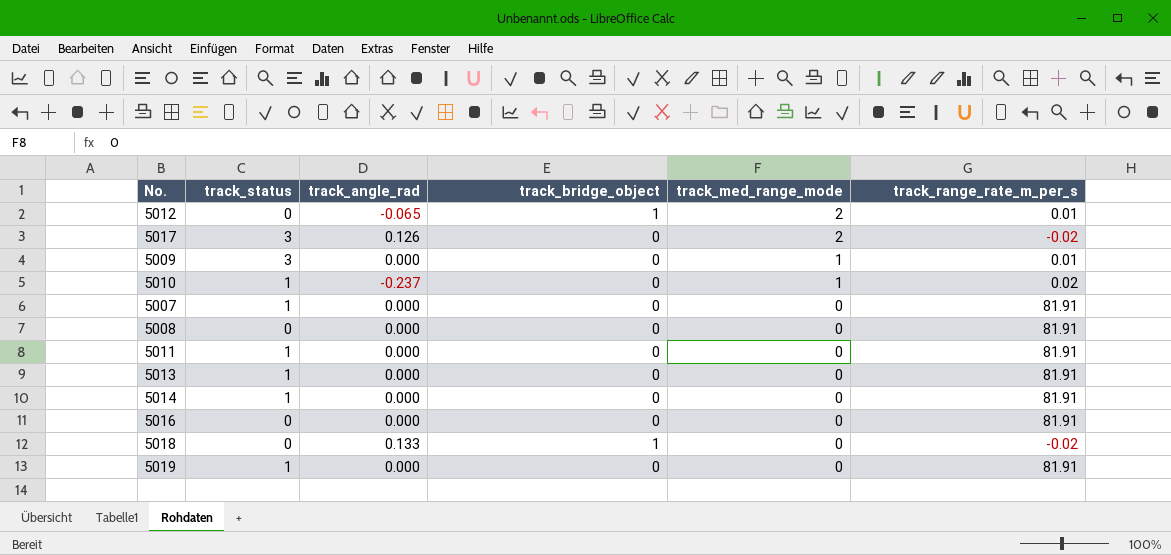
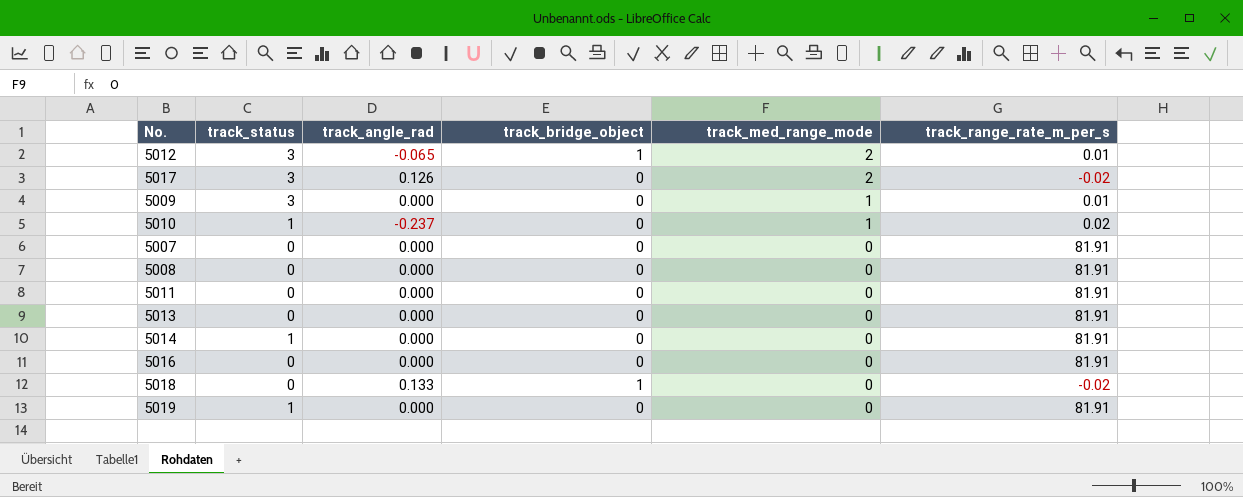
5012 | track_status: 0 -> 3
5007 | track_status: 1 -> 0
5011 | track_status: 1 -> 0
5013 | track_status: 1 -> 0

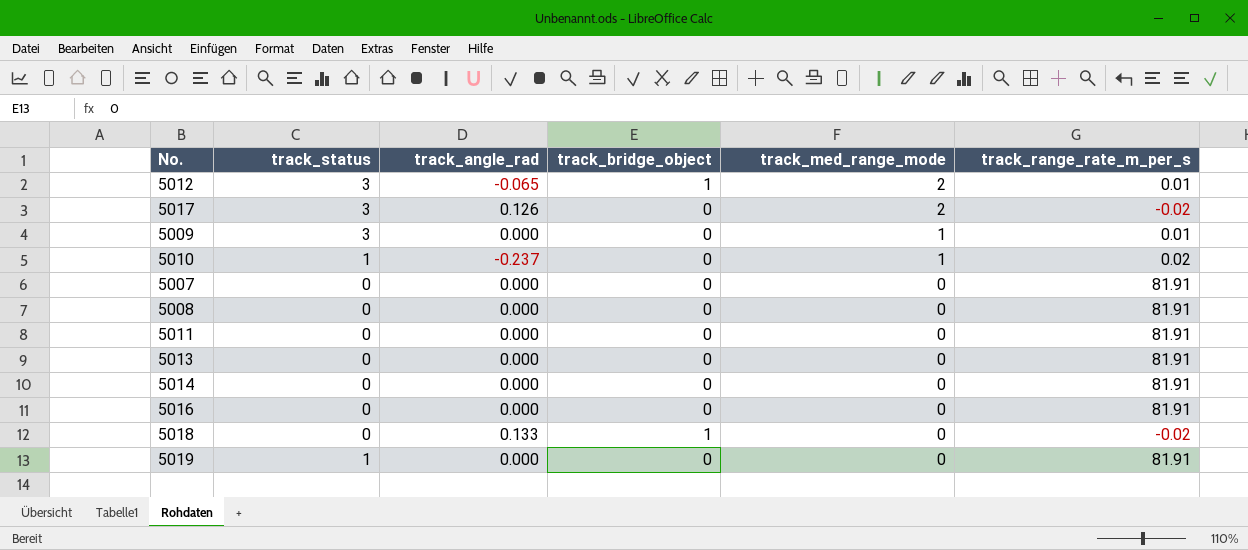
5014 | track_status: 1 -> 0

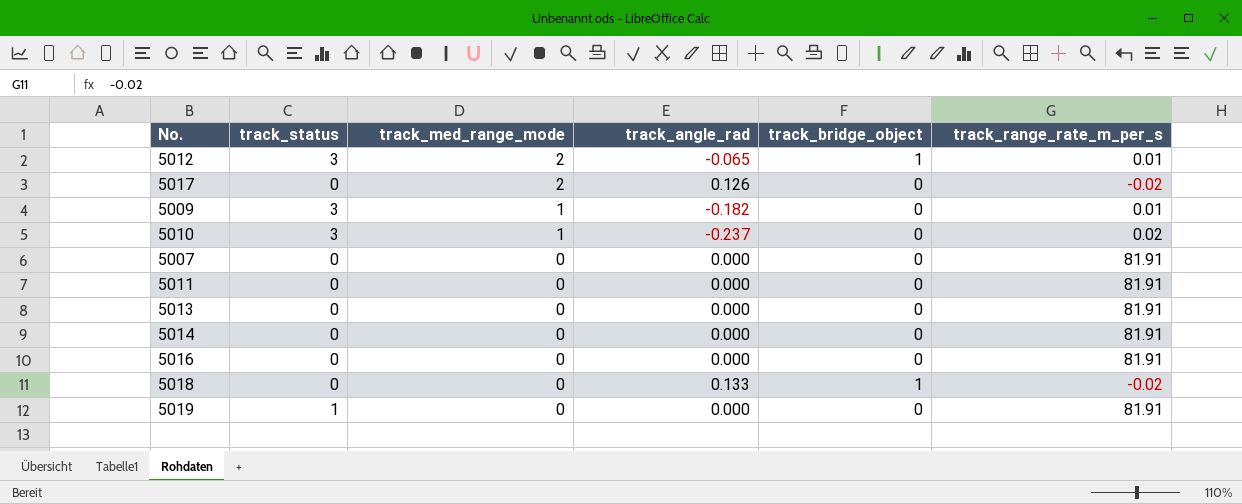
column track_med_range_mode | position: 5 -> 3
row 5008: 0 | 0.000 | 0 | 0 | 81.91 -> none
5017 | track_status: 3 -> 0
5009 | track_angle_rad: 0.000 -> -0.182
5010 | track_status: 1 -> 3

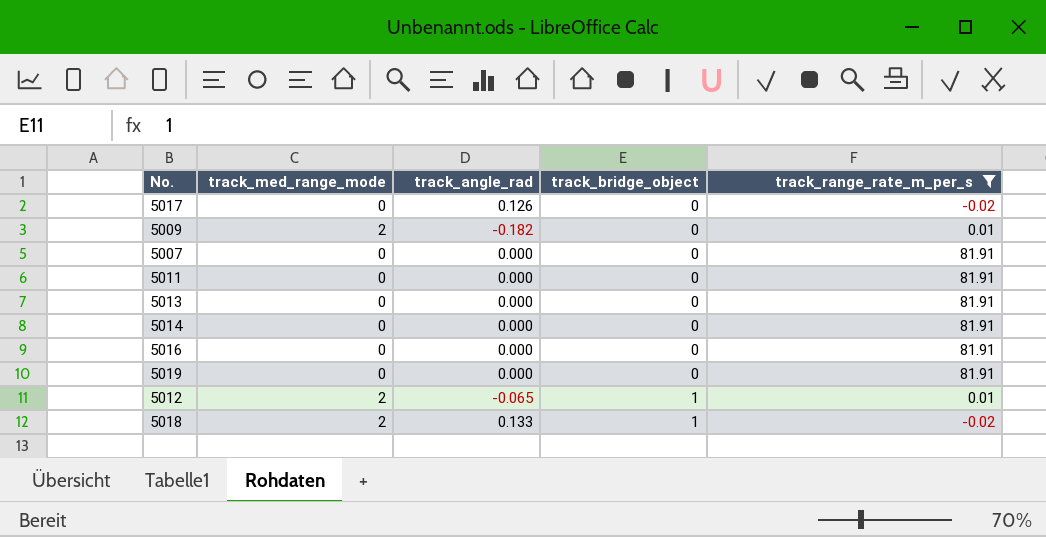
filter: none -> track_range_rate_m_per_s != 0.02
row order: track_med_range_mode descending -> track_bridge_object ascending
column track_status | position: 2 -> none
5017 | track_med_range_mode: 2 -> 0
5009 | track_med_range_mode: 1 -> 2
5018 | track_med_range_mode: 0 -> 2

